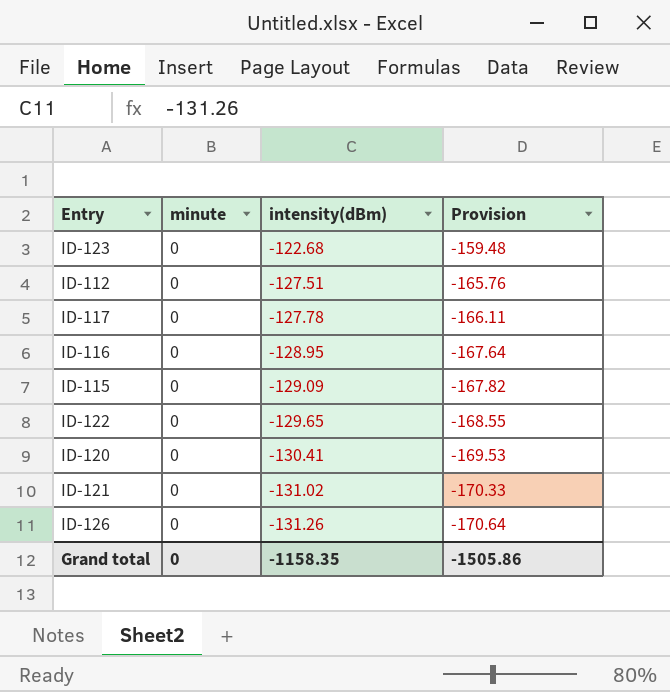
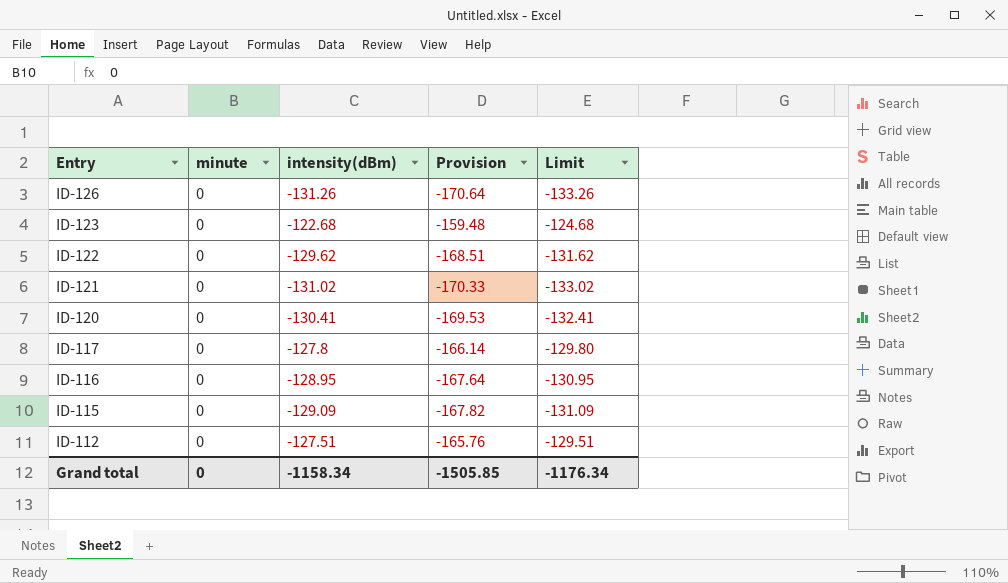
row order: intensity(dBm) descending -> Entry descending
column Limit | formula: none -> [intensity(dBm)] - 2
ID-122 | intensity(dBm): -129.65 -> -129.62
ID-122 | Provision: -168.55 -> -168.51
ID-117 | intensity(dBm): -127.78 -> -127.8
ID-117 | Provision: -166.11 -> -166.14
Grand total | intensity(dBm): -1158.35 -> -1158.34
Grand total | Provision: -1505.86 -> -1505.85

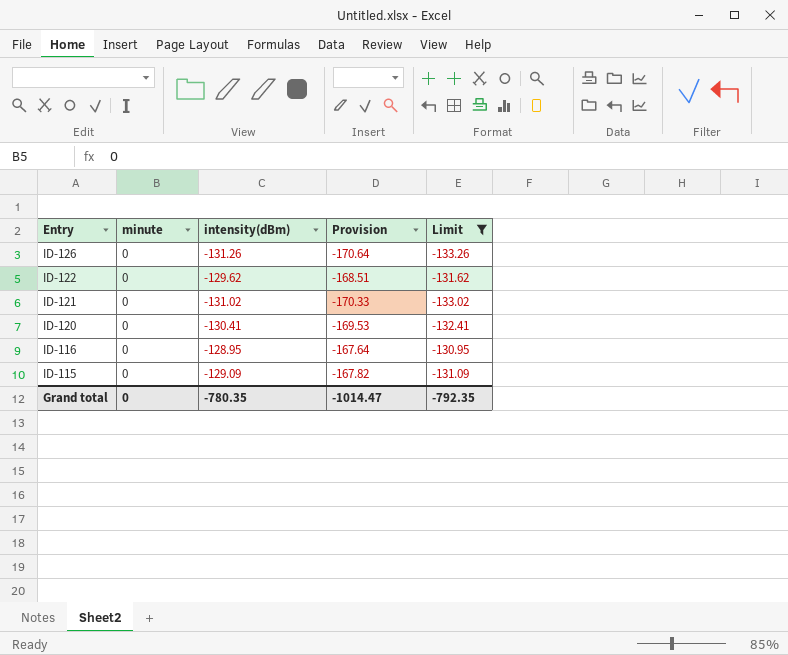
filter: none -> Limit <= -130.95
Grand total | intensity(dBm): -1158.34 -> -780.35
Grand total | Provision: -1505.85 -> -1014.47
Grand total | Limit: -1176.34 -> -792.35

